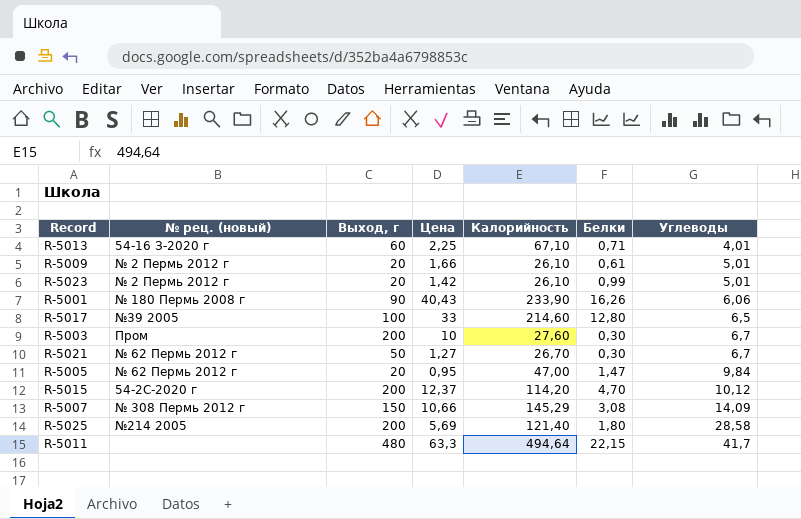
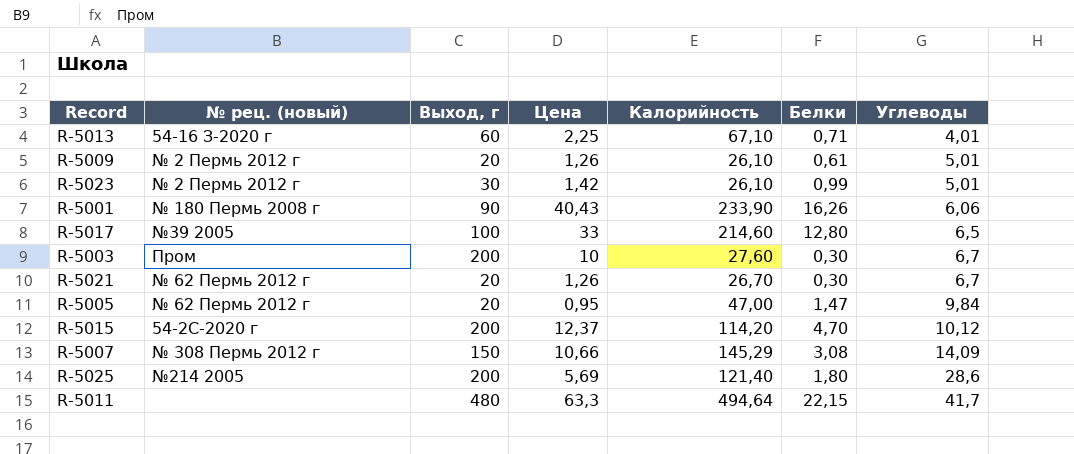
R-5009 | Цена: 1,66 -> 1,26
R-5023 | Выход, г: 20 -> 30
R-5021 | Выход, г: 50 -> 20
R-5021 | Цена: 1,27 -> 1,26
R-5025 | Углеводы: 28,58 -> 28,6

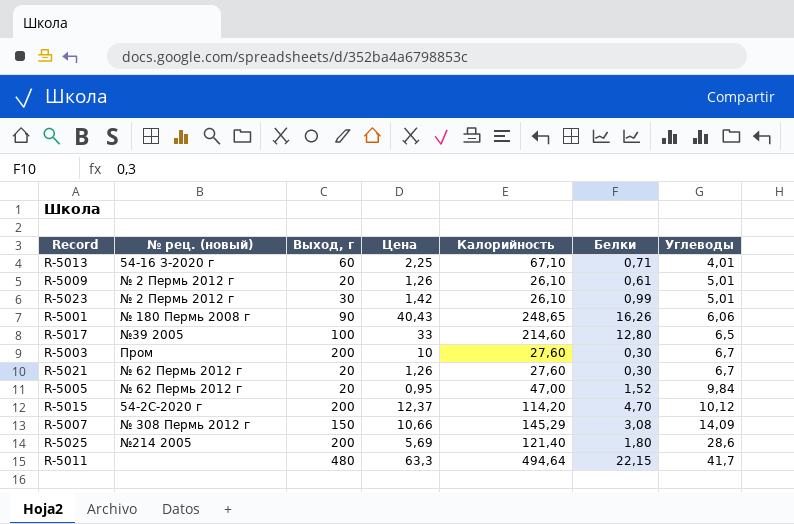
R-5001 | Калорийность: 233,90 -> 248,65
R-5021 | Калорийность: 26,70 -> 27,60
R-5005 | Белки: 1,47 -> 1,52

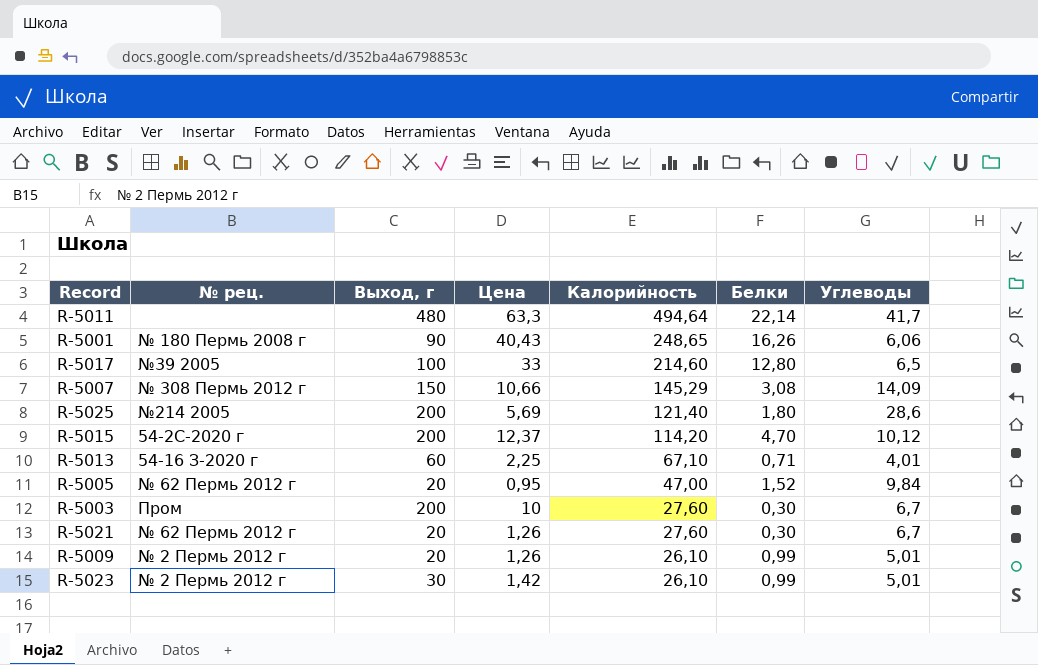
row order: Углеводы ascending -> Калорийность descending
column name: № рец. (новый) -> № рец.
R-5011 | Белки: 22,15 -> 22,14
R-5009 | Белки: 0,61 -> 0,99

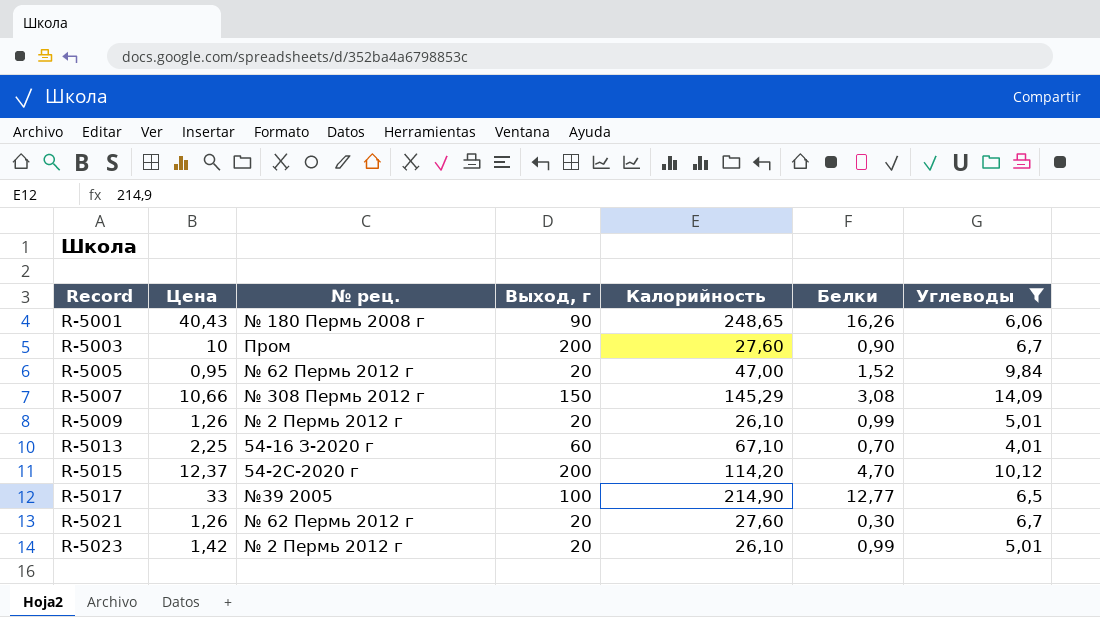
filter: none -> Углеводы <= 14,09
row order: Калорийность descending -> Record ascending
column Цена | position: 4 -> 2
R-5003 | Белки: 0,30 -> 0,90
R-5013 | Белки: 0,71 -> 0,70
R-5017 | Калорийность: 214,60 -> 214,90
R-5017 | Белки: 12,80 -> 12,77
R-5023 | Выход, г: 30 -> 20

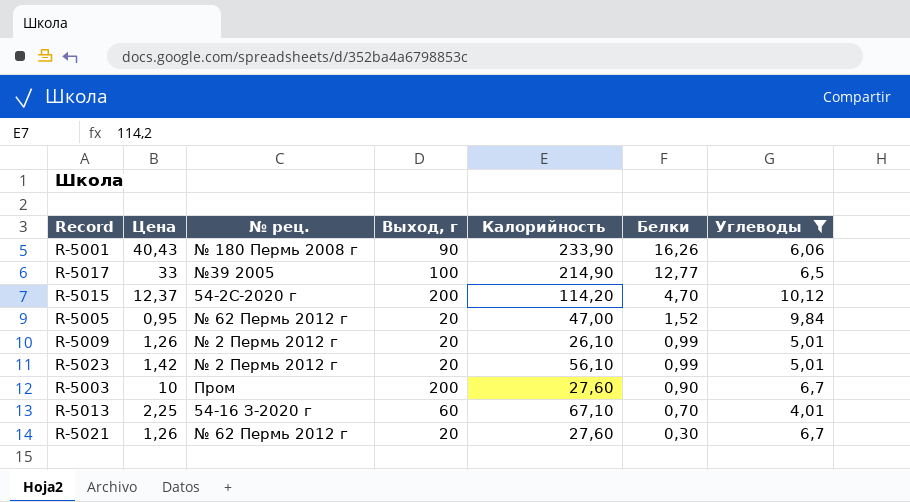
row order: Record ascending -> Белки descending
row R-5007: 10,66 | № 308 Пермь 2012 г | 150 | 145,29 | 3,08 | 14,09 -> none
R-5001 | Калорийность: 248,65 -> 233,90
R-5023 | Калорийность: 26,10 -> 56,10

